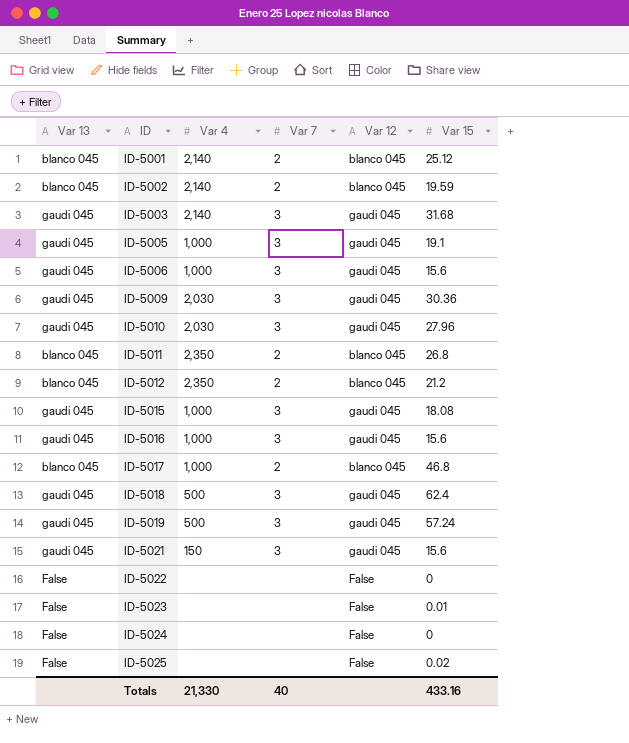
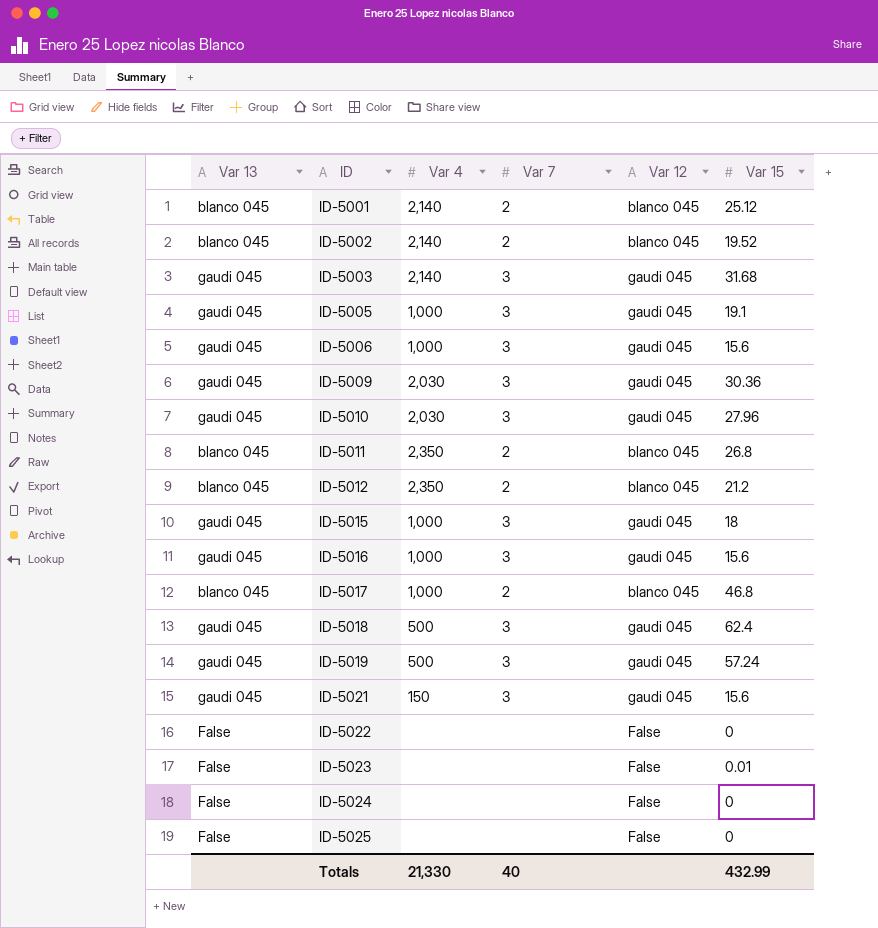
ID-5002 | Var 15: 19.59 -> 19.52
ID-5015 | Var 15: 18.08 -> 18
ID-5025 | Var 15: 0.02 -> 0
Totals | Var 15: 433.16 -> 432.99

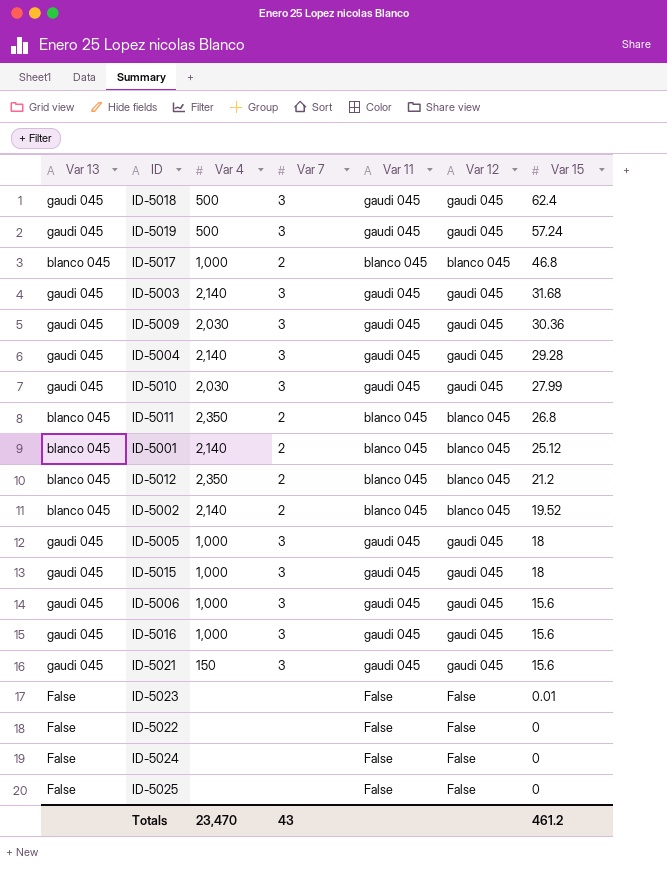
row order: ID ascending -> Var 15 descending
column Var 11 | position: none -> 5
row ID-5004: none -> gaudi 045 | 2,140 | 3 | gaudi 045 | gaudi 045 | 29.28
ID-5010 | Var 15: 27.96 -> 27.99
ID-5005 | Var 15: 19.1 -> 18
Totals | Var 4: 21,330 -> 23,470
Totals | Var 7: 40 -> 43
Totals | Var 15: 432.99 -> 461.2

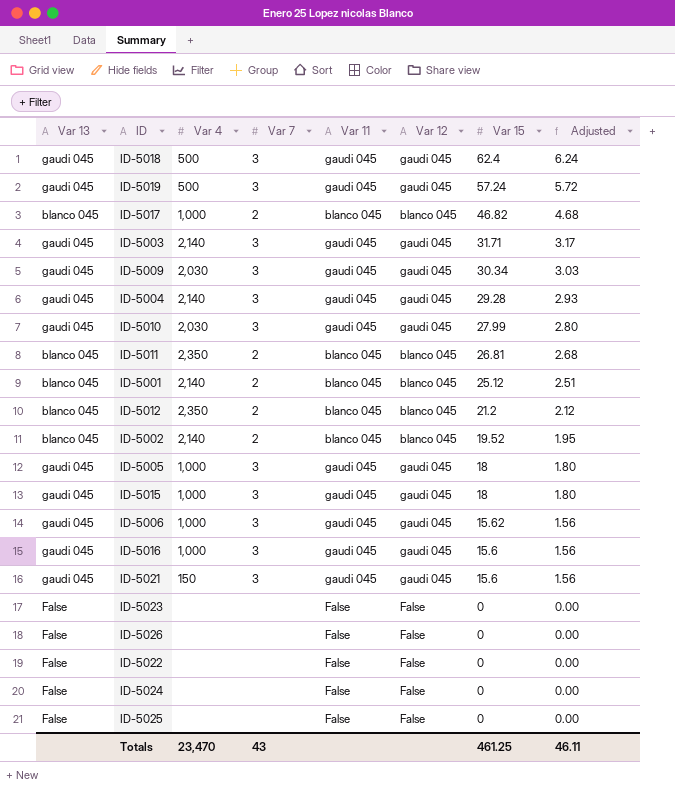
column Adjusted | formula: none -> [Var 15] * 0.1
ID-5017 | Var 15: 46.8 -> 46.82
ID-5003 | Var 15: 31.68 -> 31.71
ID-5009 | Var 15: 30.36 -> 30.34
ID-5011 | Var 15: 26.8 -> 26.81
ID-5006 | Var 15: 15.6 -> 15.62
ID-5023 | Var 15: 0.01 -> 0
row ID-5026: none -> False | none | none | False | False | 0 | 0.00
Totals | Var 15: 461.2 -> 461.25

